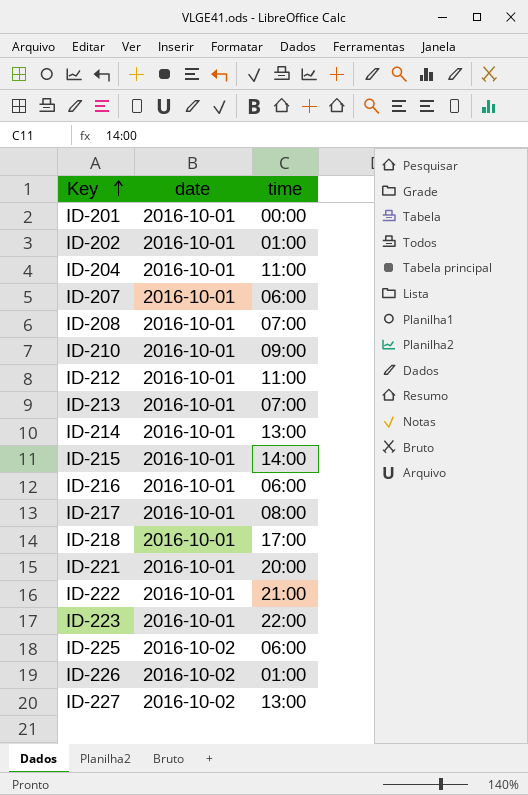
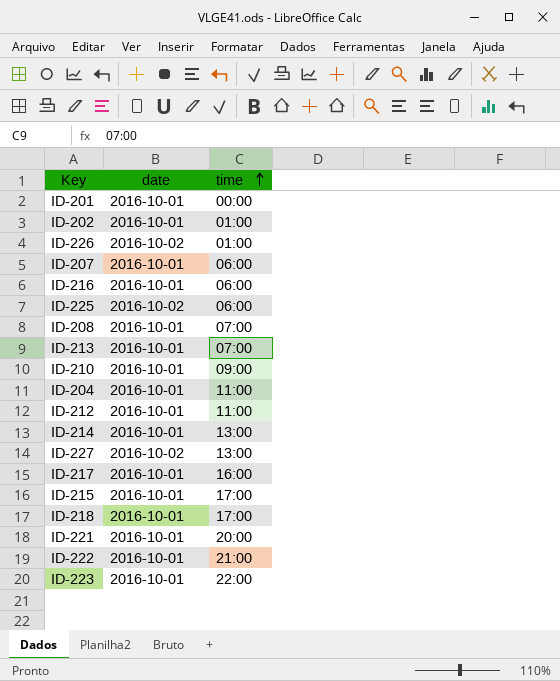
row order: Key ascending -> time ascending
ID-217 | time: 08:00 -> 16:00
ID-215 | time: 14:00 -> 17:00

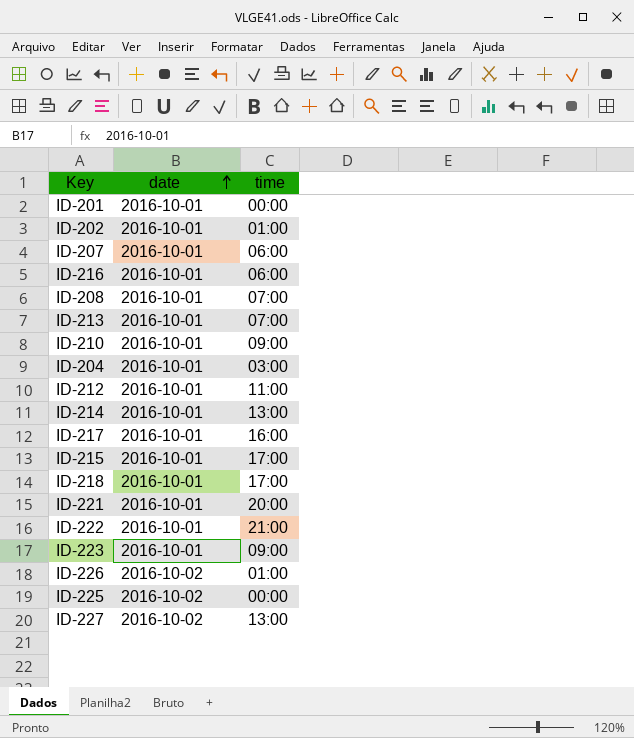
row order: time ascending -> date ascending
ID-204 | time: 11:00 -> 03:00
ID-223 | time: 22:00 -> 09:00
ID-225 | time: 06:00 -> 00:00

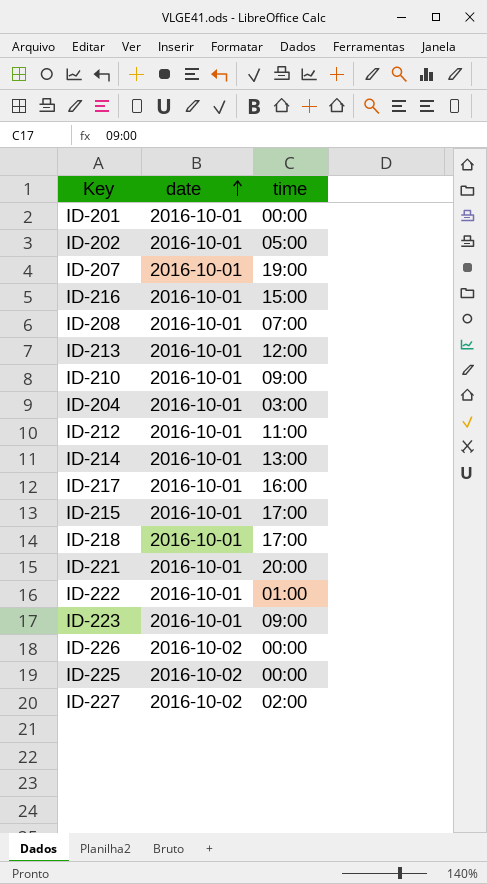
ID-202 | time: 01:00 -> 05:00
ID-207 | time: 06:00 -> 19:00
ID-216 | time: 06:00 -> 15:00
ID-213 | time: 07:00 -> 12:00
ID-222 | time: 21:00 -> 01:00
ID-226 | time: 01:00 -> 00:00
ID-227 | time: 13:00 -> 02:00

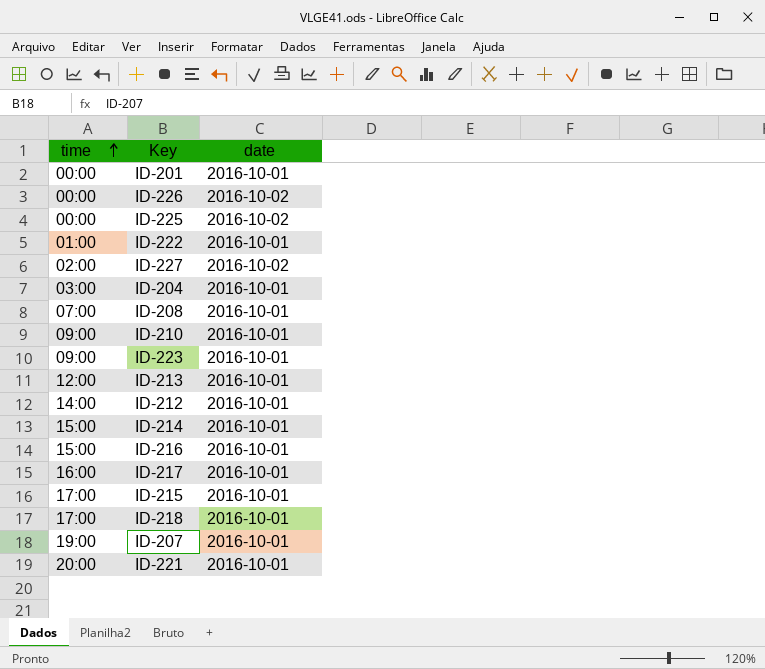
row order: date ascending -> time ascending
column time | position: 3 -> 1
row ID-202: 2016-10-01 | 05:00 -> none
ID-212 | time: 11:00 -> 14:00
ID-214 | time: 13:00 -> 15:00

